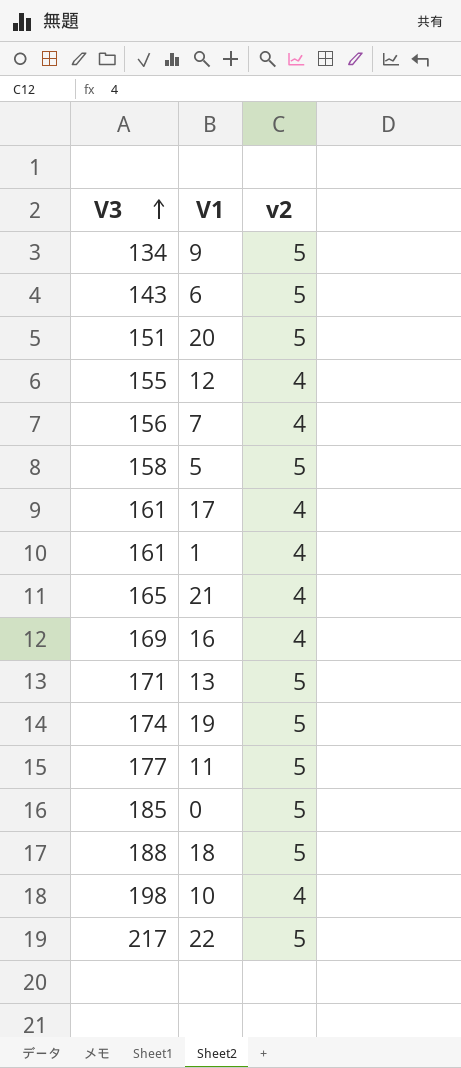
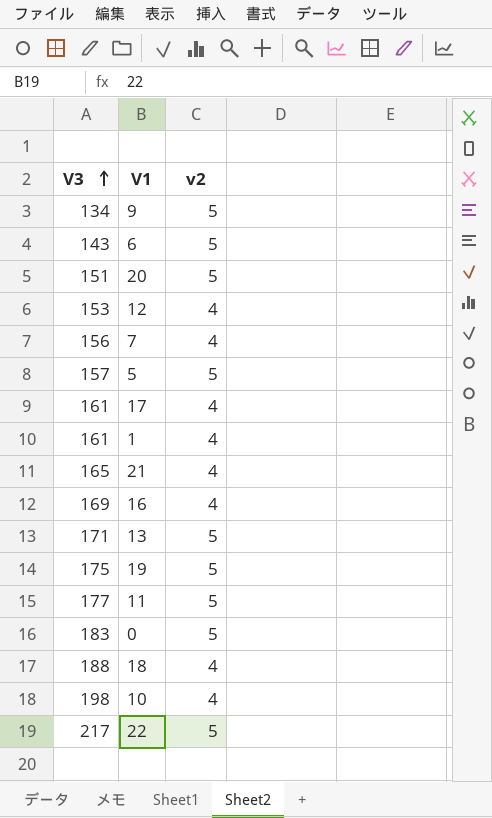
12 | V3: 155 -> 153
5 | V3: 158 -> 157
19 | V3: 174 -> 175
0 | V3: 185 -> 183
18 | v2: 5 -> 4

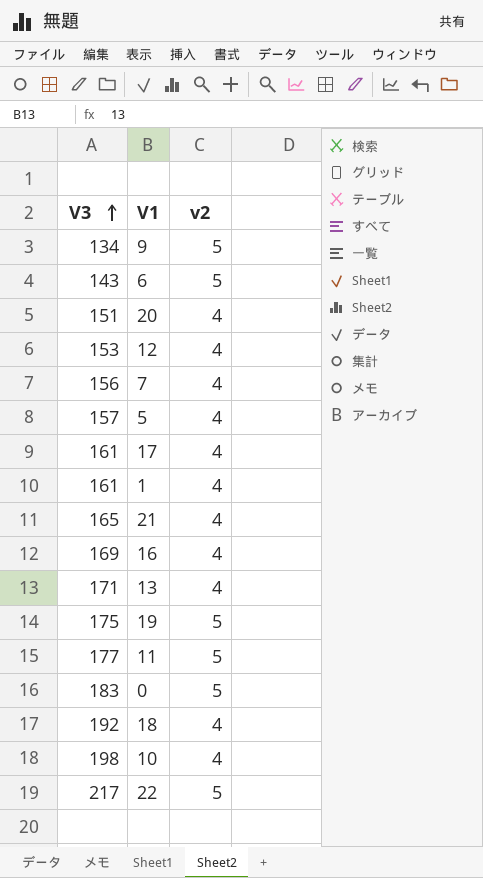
20 | v2: 5 -> 4
5 | v2: 5 -> 4
13 | v2: 5 -> 4
18 | V3: 188 -> 192

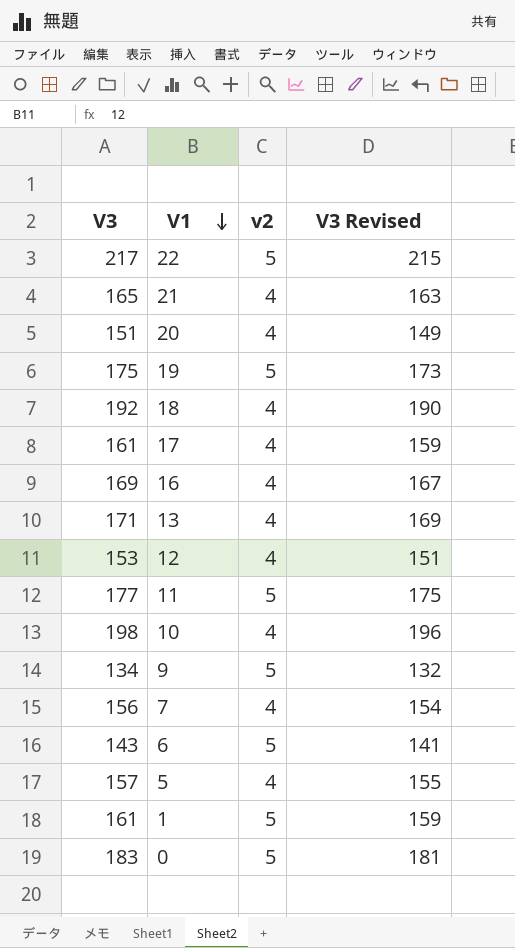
row order: V3 ascending -> V1 descending
column V3 Revised | formula: none -> [V3] - 2
1 | v2: 4 -> 5

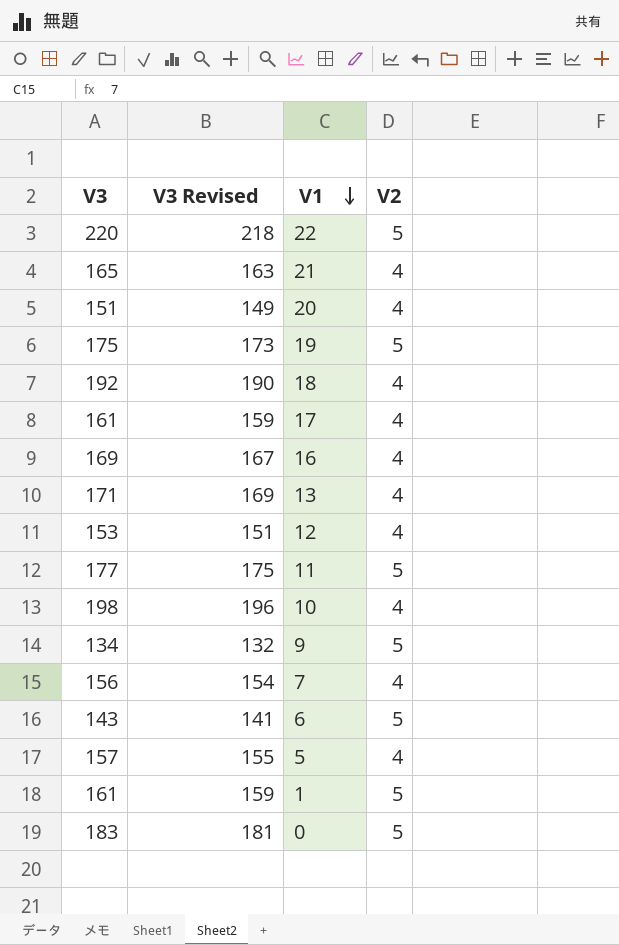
column V3 Revised | position: 4 -> 2
column name: v2 -> V2
22 | V3: 217 -> 220
22 | V3 Revised: 215 -> 218

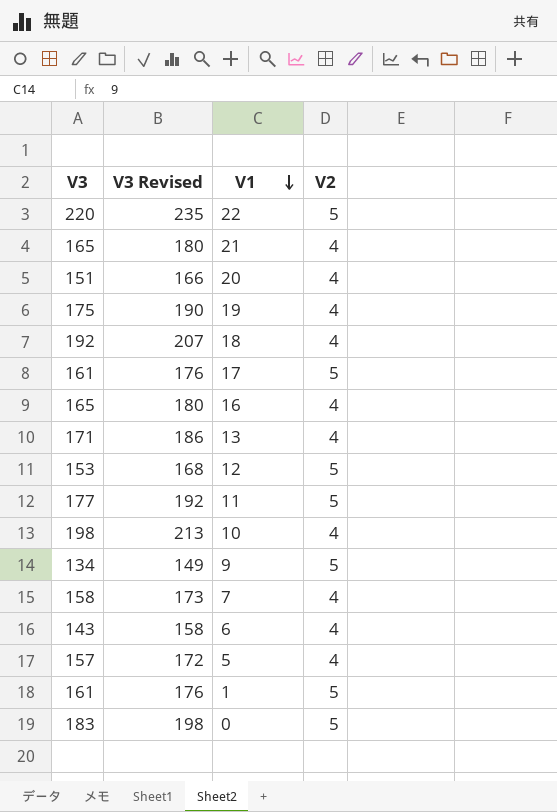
column V3 Revised | formula: [V3] - 2 -> [V3] + 15
19 | V2: 5 -> 4
17 | V2: 4 -> 5
16 | V3: 169 -> 165
12 | V2: 4 -> 5
7 | V3: 156 -> 158
6 | V2: 5 -> 4

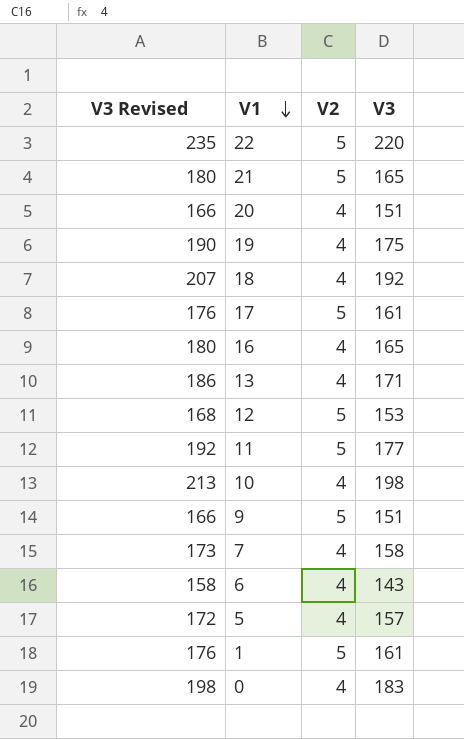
column V3 | position: 1 -> 4
21 | V2: 4 -> 5
9 | V3 Revised: 149 -> 166
9 | V3: 134 -> 151
0 | V2: 5 -> 4

